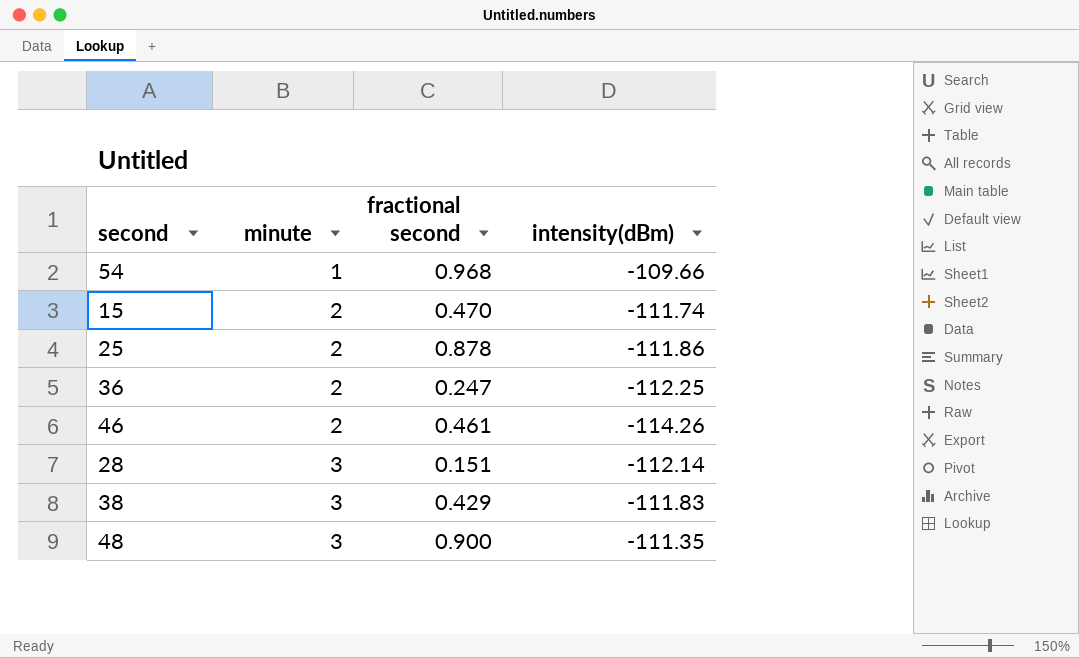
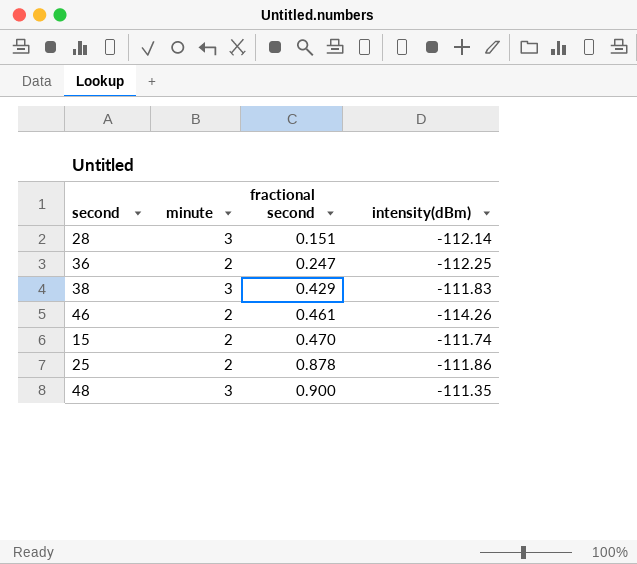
row order: minute ascending -> fractional second ascending
row 54: 1 | 0.968 | -109.66 -> none

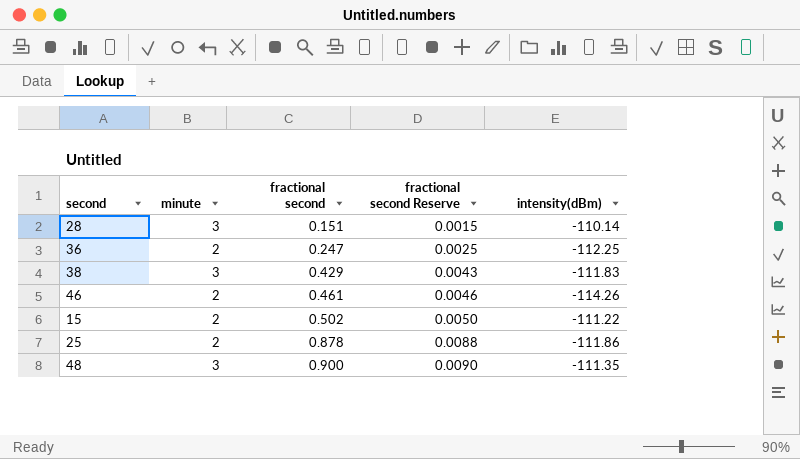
column fractional second Reserve | formula: none -> [fractional second] * 0.01
28 | intensity(dBm): -112.14 -> -110.14
15 | fractional second: 0.470 -> 0.502
15 | intensity(dBm): -111.74 -> -111.22

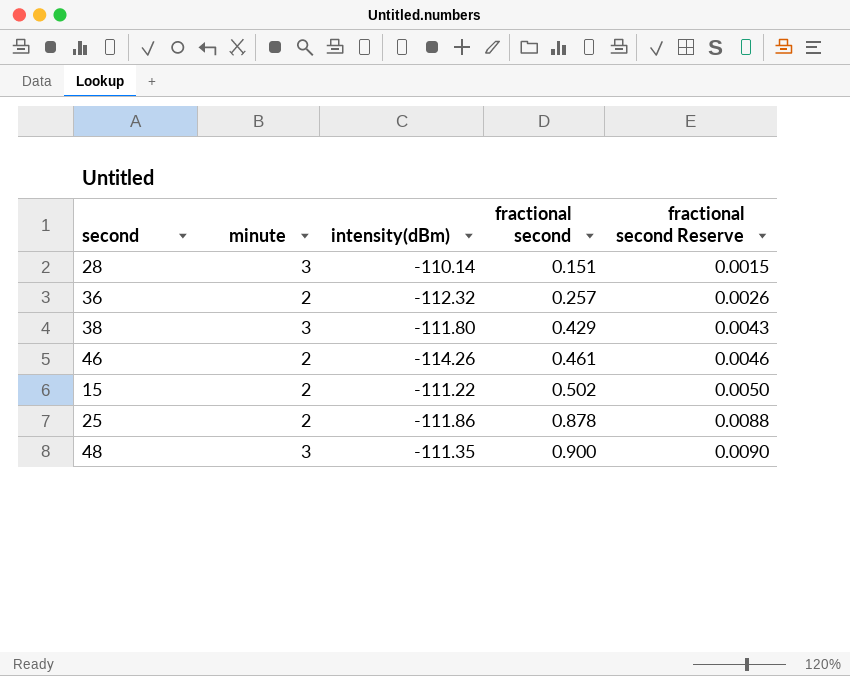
column intensity(dBm) | position: 5 -> 3
36 | intensity(dBm): -112.25 -> -112.32
36 | fractional second: 0.247 -> 0.257
36 | fractional second Reserve: 0.0025 -> 0.0026
38 | intensity(dBm): -111.83 -> -111.80

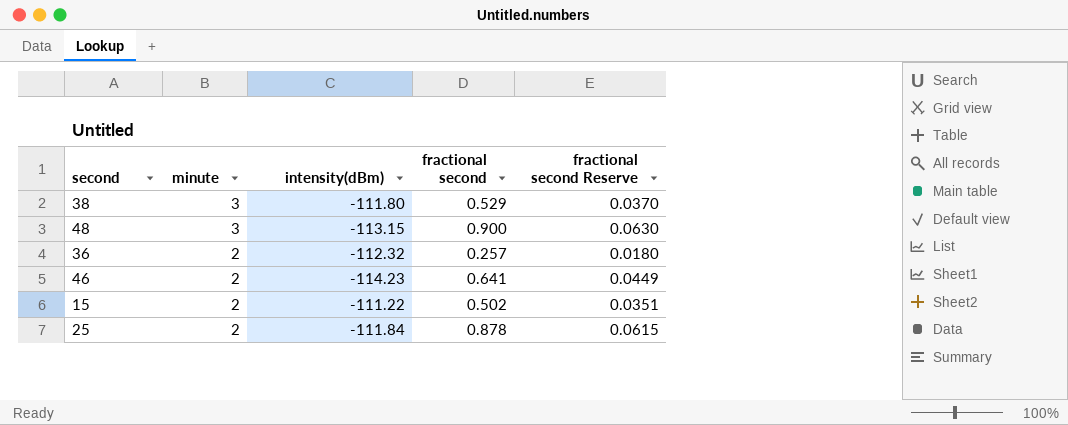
row order: fractional second ascending -> minute descending
column fractional second Reserve | formula: [fractional second] * 0.01 -> [fractional second] * 0.07
row 28: 3 | -110.14 | 0.151 | 0.0015 -> none
38 | fractional second: 0.429 -> 0.529
48 | intensity(dBm): -111.35 -> -113.15
46 | intensity(dBm): -114.26 -> -114.23
46 | fractional second: 0.461 -> 0.641
25 | intensity(dBm): -111.86 -> -111.84

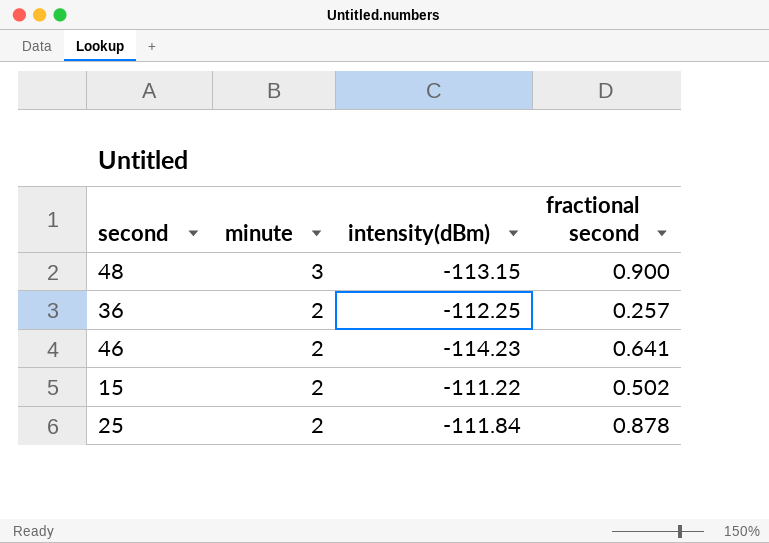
column fractional second Reserve | formula: [fractional second] * 0.07 -> none
row 38: 3 | -111.80 | 0.529 | 0.0370 -> none
36 | intensity(dBm): -112.32 -> -112.25

